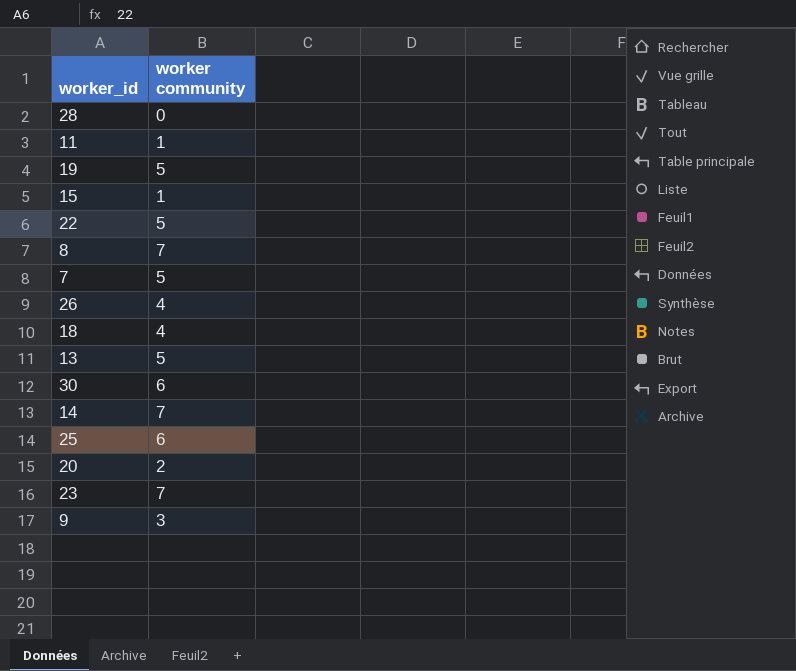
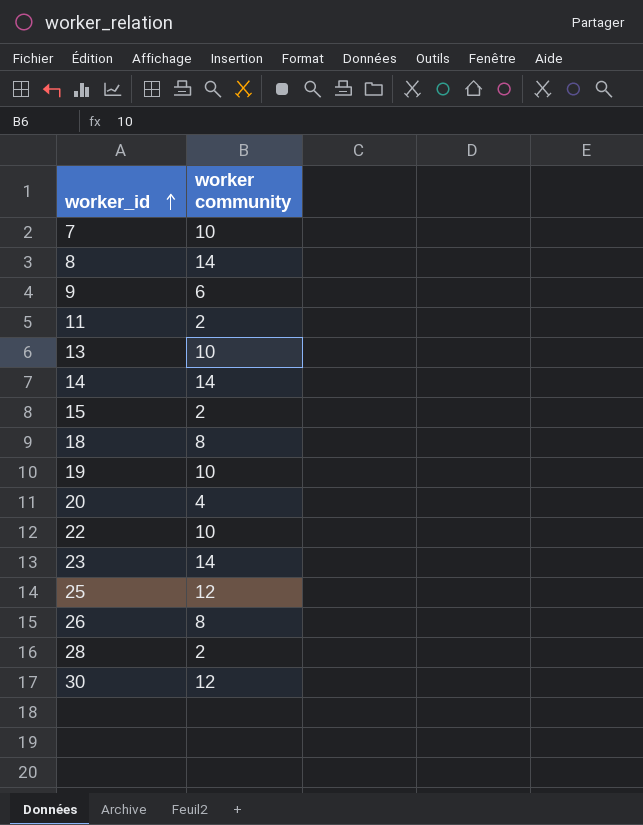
row order: none -> worker_id ascending
7 | worker community: 5 -> 10
8 | worker community: 7 -> 14
9 | worker community: 3 -> 6
11 | worker community: 1 -> 2
13 | worker community: 5 -> 10
14 | worker community: 7 -> 14
15 | worker community: 1 -> 2
18 | worker community: 4 -> 8
19 | worker community: 5 -> 10
20 | worker community: 2 -> 4
22 | worker community: 5 -> 10
23 | worker community: 7 -> 14
25 | worker community: 6 -> 12
26 | worker community: 4 -> 8
28 | worker community: 0 -> 2
30 | worker community: 6 -> 12

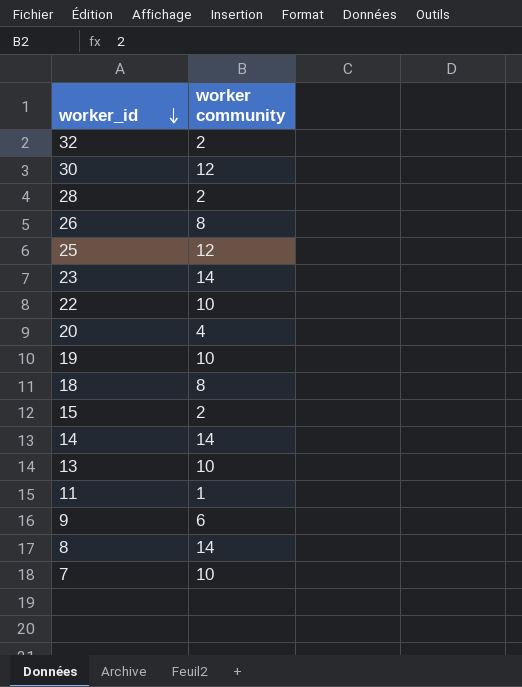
row order: worker_id ascending -> worker_id descending
row 32: none -> 2
11 | worker community: 2 -> 1

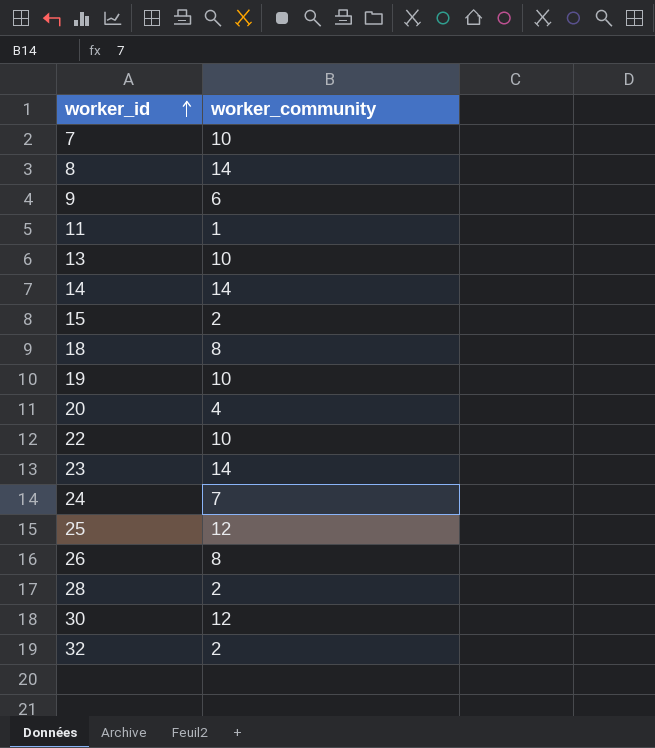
row order: worker_id descending -> worker_id ascending
column name: worker community -> worker_community
row 24: none -> 7

